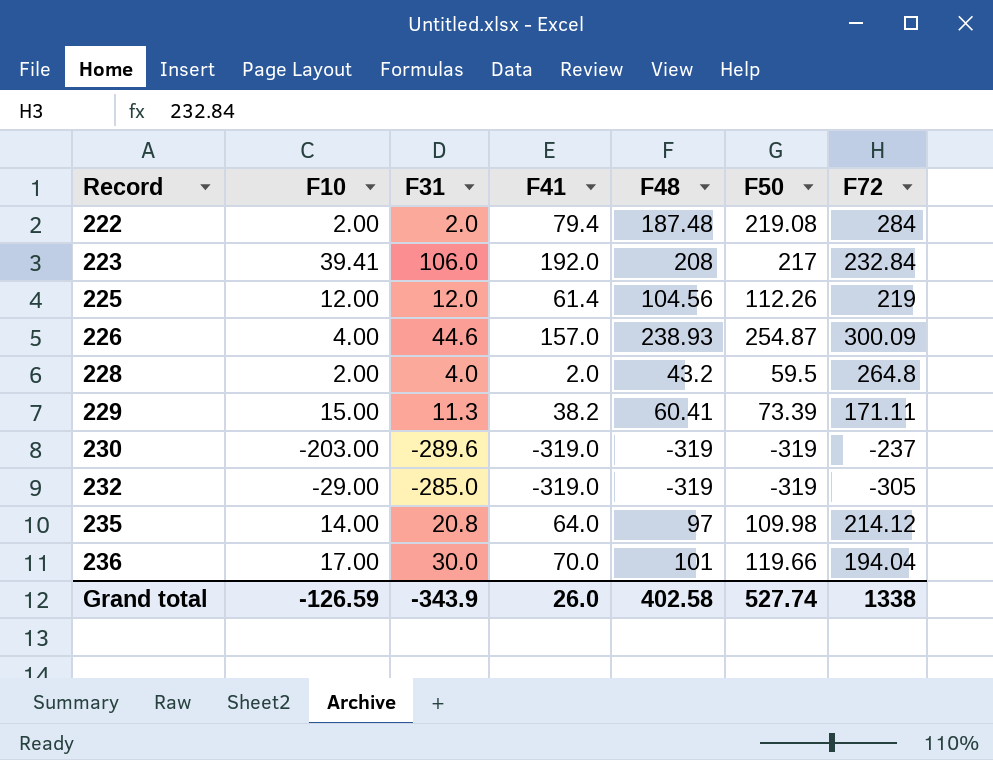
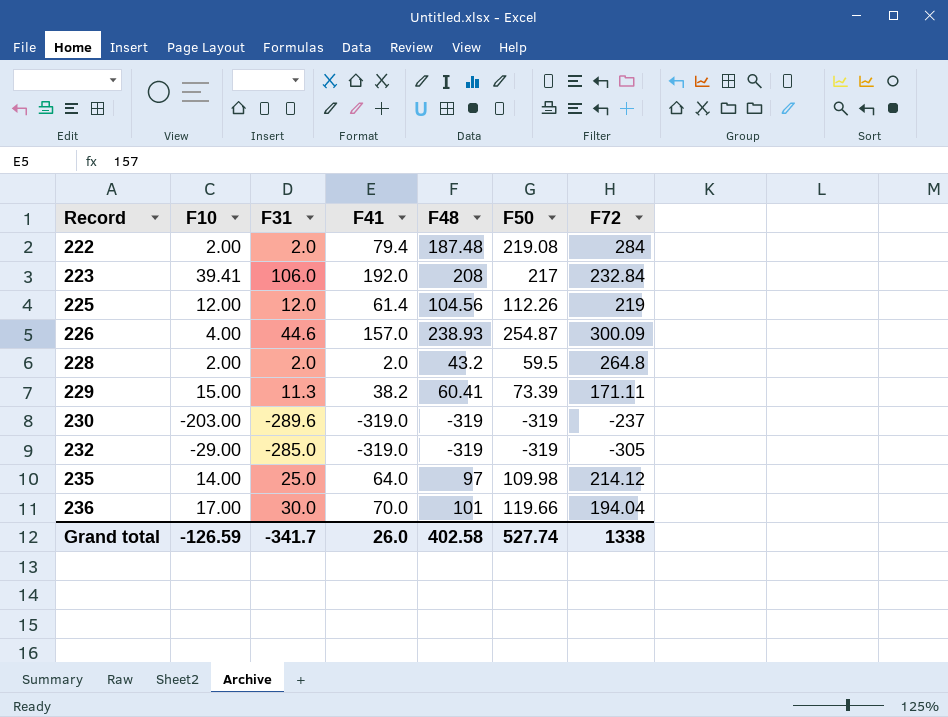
228 | F31: 4.0 -> 2.0
235 | F31: 20.8 -> 25.0
Grand total | F31: -343.9 -> -341.7

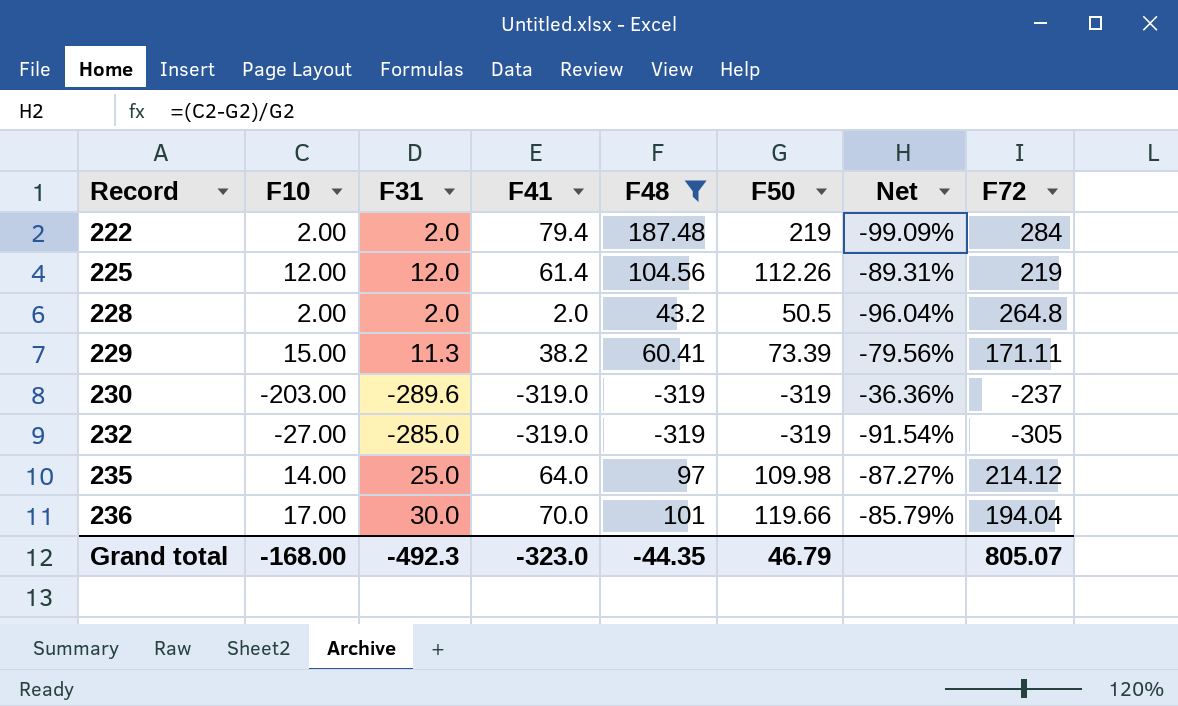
filter: none -> F48 <= 187.48
column Net | formula: none -> ([F10] - [F50]) / [F50]
222 | F50: 219.08 -> 219
228 | F50: 59.5 -> 50.5
232 | F10: -29.00 -> -27.00
Grand total | F10: -126.59 -> -168.00
Grand total | F31: -341.7 -> -492.3
Grand total | F41: 26.0 -> -323.0
Grand total | F48: 402.58 -> -44.35
Grand total | F50: 527.74 -> 46.79
Grand total | F72: 1338 -> 805.07

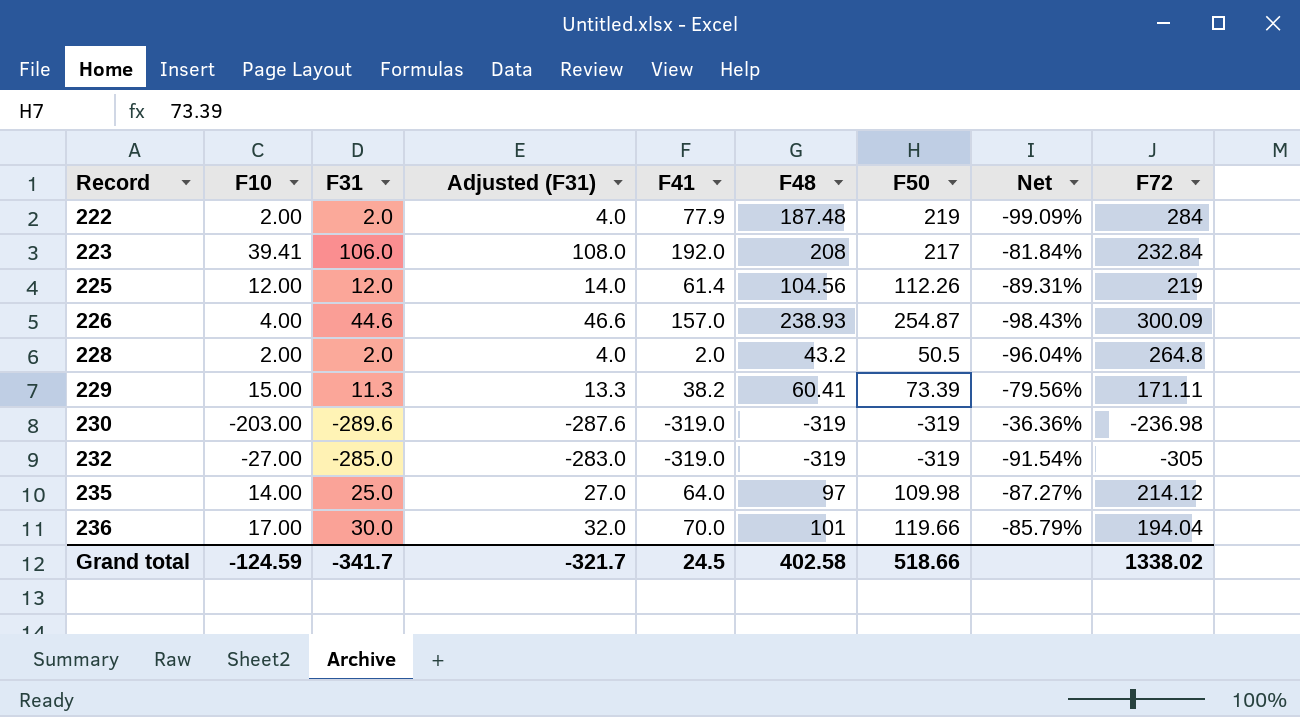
filter: F48 <= 187.48 -> none
column Adjusted (F31) | formula: none -> [F31] + 2
222 | F41: 79.4 -> 77.9
230 | F72: -237 -> -236.98
Grand total | F10: -168.00 -> -124.59
Grand total | F31: -492.3 -> -341.7
Grand total | F41: -323.0 -> 24.5
Grand total | F48: -44.35 -> 402.58
Grand total | F50: 46.79 -> 518.66
Grand total | F72: 805.07 -> 1338.02

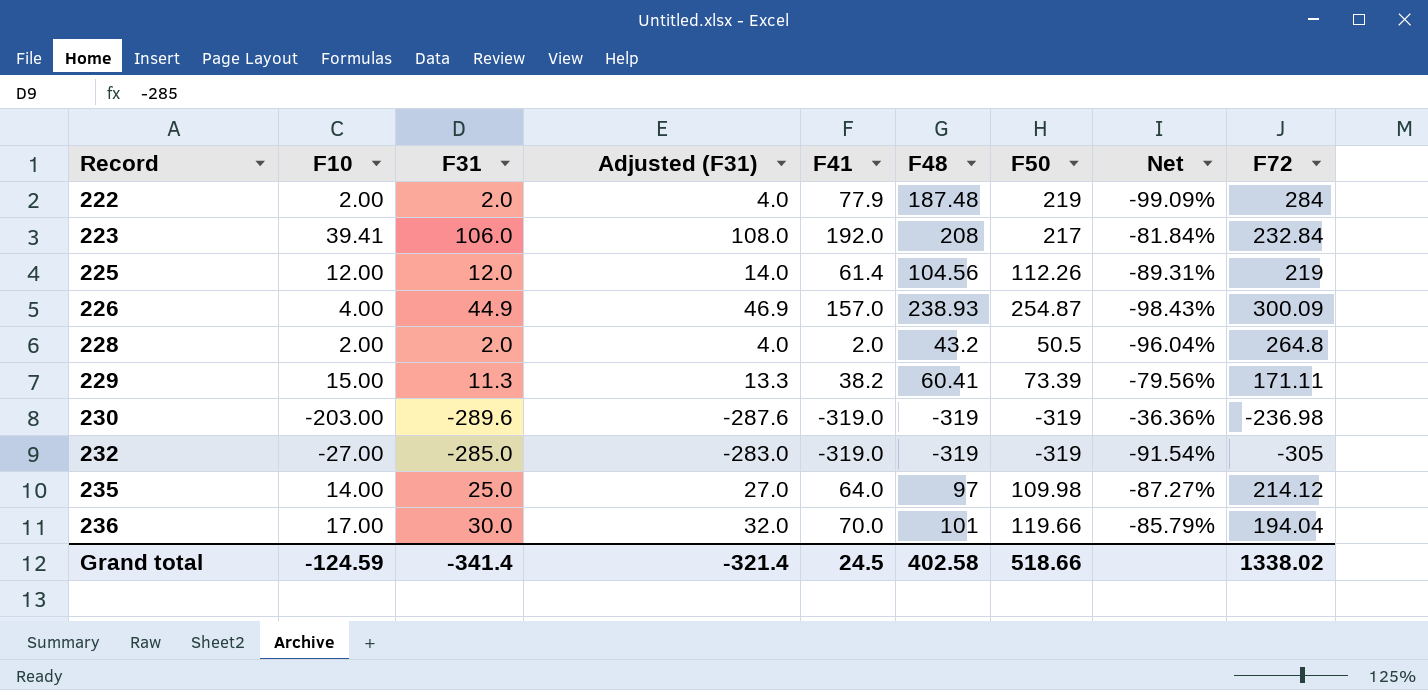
226 | F31: 44.6 -> 44.9
226 | Adjusted (F31): 46.6 -> 46.9
Grand total | F31: -341.7 -> -341.4
Grand total | Adjusted (F31): -321.7 -> -321.4

